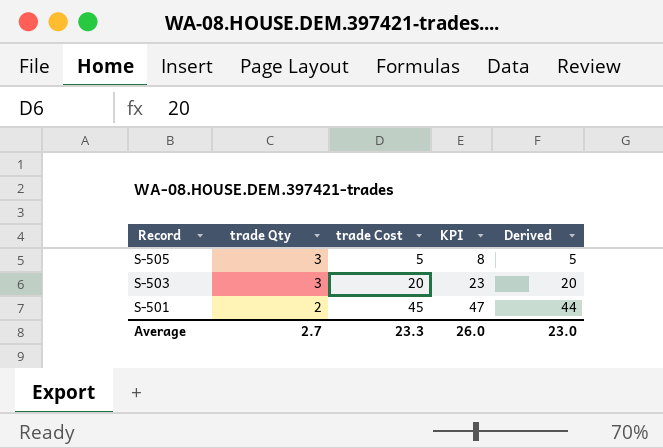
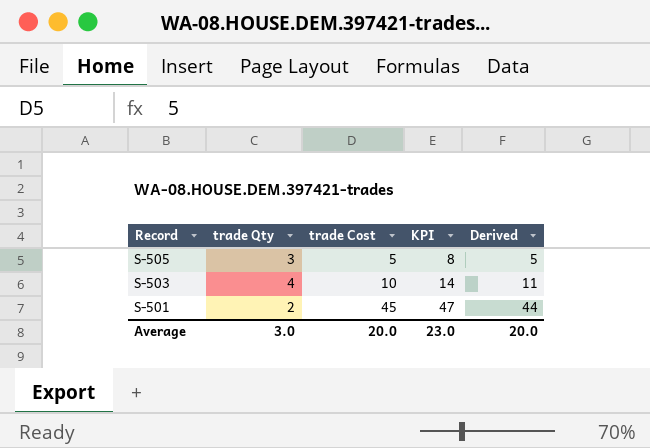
S-503 | trade Qty: 3 -> 4
S-503 | trade Cost: 20 -> 10
S-503 | KPI: 23 -> 14
S-503 | Derived: 20 -> 11
Average | trade Qty: 2.7 -> 3.0
Average | trade Cost: 23.3 -> 20.0
Average | KPI: 26.0 -> 23.0
Average | Derived: 23.0 -> 20.0

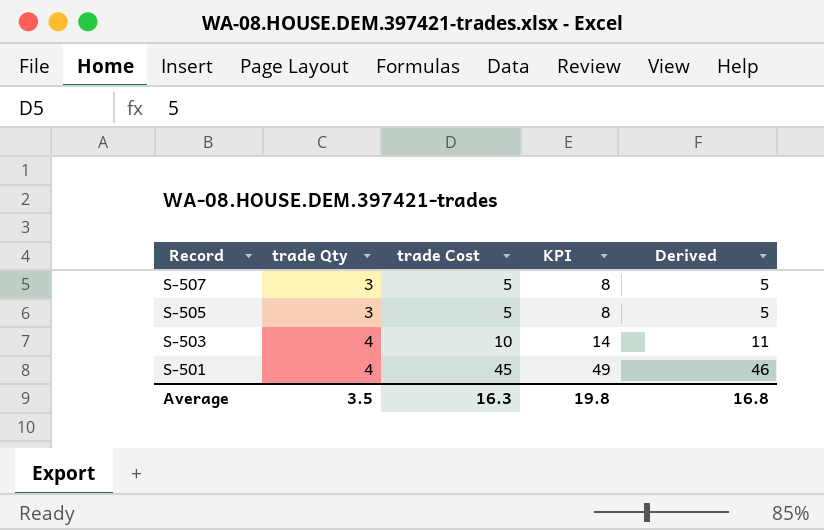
row S-507: none -> 3 | 5 | 8 | 5
S-501 | trade Qty: 2 -> 4
S-501 | KPI: 47 -> 49
S-501 | Derived: 44 -> 46
Average | trade Qty: 3.0 -> 3.5
Average | trade Cost: 20.0 -> 16.3
Average | KPI: 23.0 -> 19.8
Average | Derived: 20.0 -> 16.8

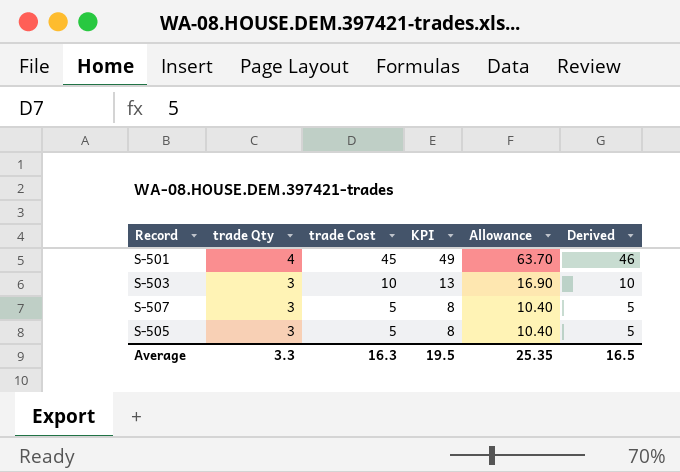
row order: Record descending -> trade Qty descending
column Allowance | formula: none -> [KPI] * 1.3
S-503 | trade Qty: 4 -> 3
S-503 | KPI: 14 -> 13
S-503 | Derived: 11 -> 10
Average | trade Qty: 3.5 -> 3.3
Average | KPI: 19.8 -> 19.5
Average | Derived: 16.8 -> 16.5

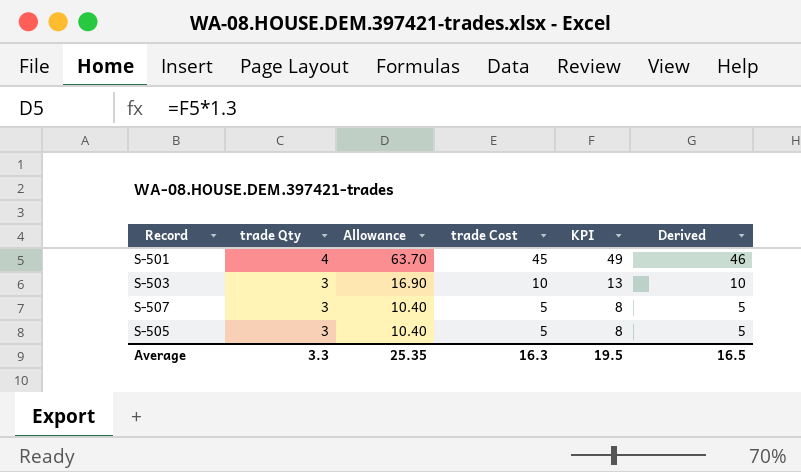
column Allowance | position: 5 -> 3

